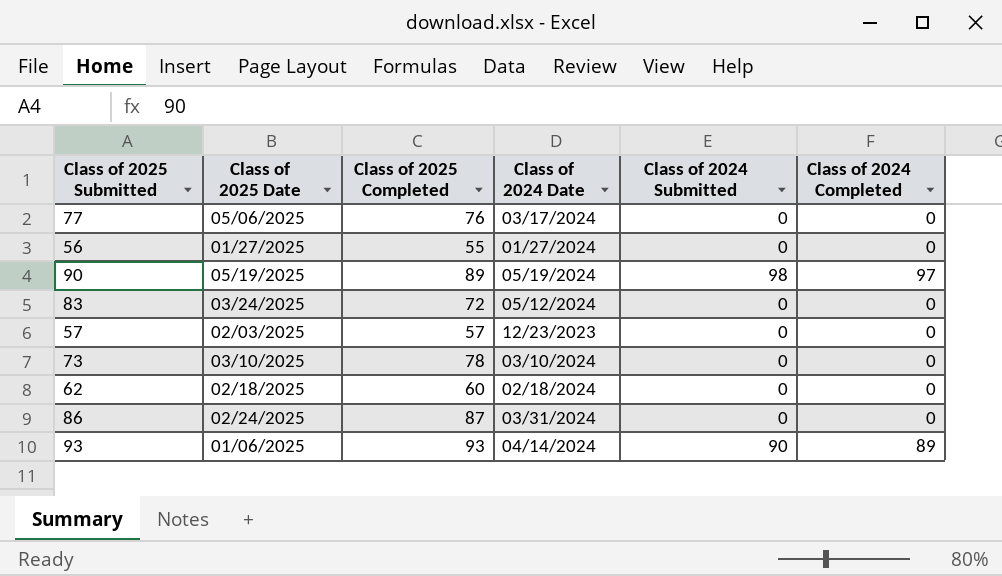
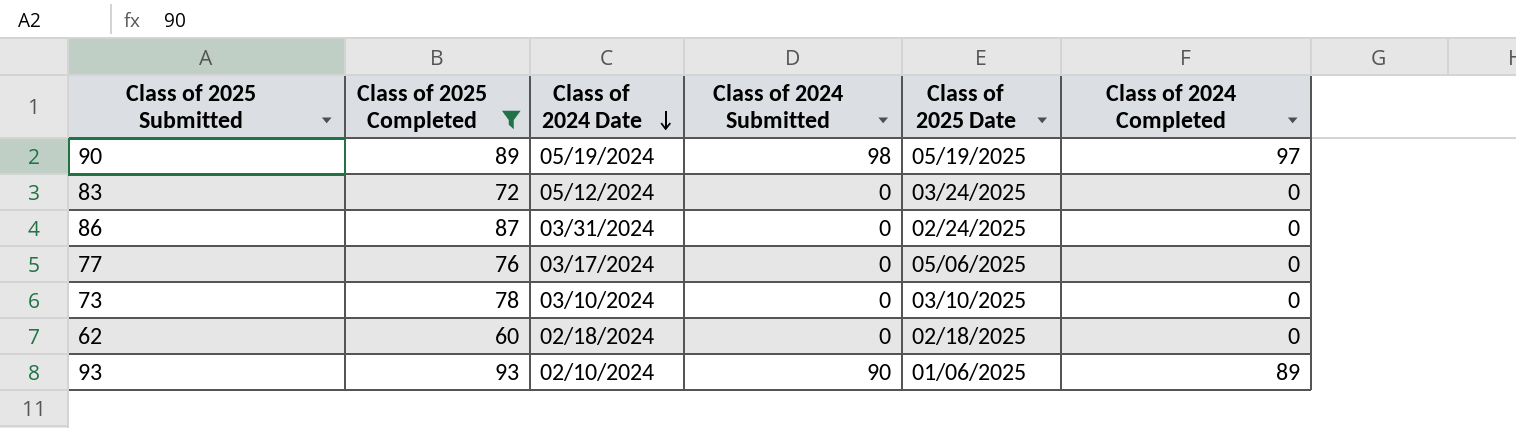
filter: none -> Class of 2025 Completed >= 60
row order: none -> Class of 2024 Date descending
column Class of 2025 Date | position: 2 -> 5
93 | Class of 2024 Date: 04/14/2024 -> 02/10/2024

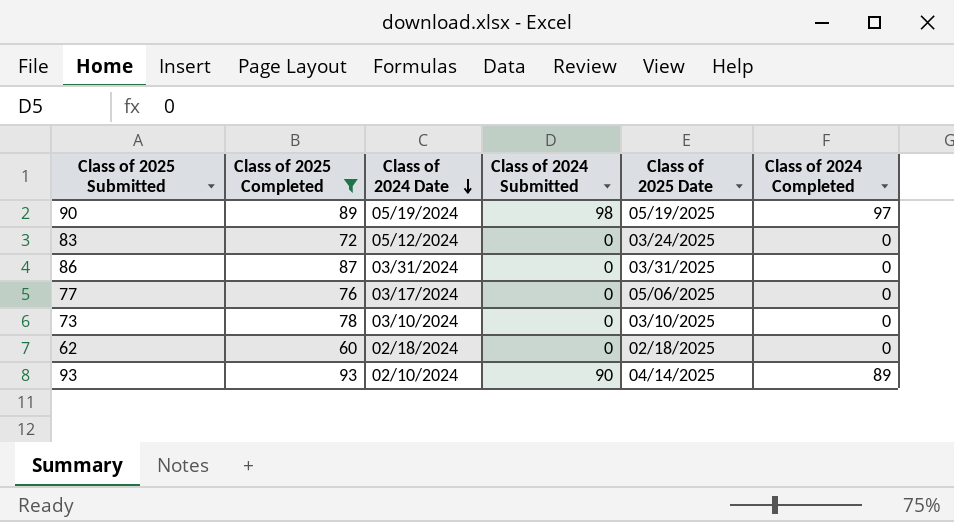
86 | Class of 2025 Date: 02/24/2025 -> 03/31/2025
93 | Class of 2025 Date: 01/06/2025 -> 04/14/2025

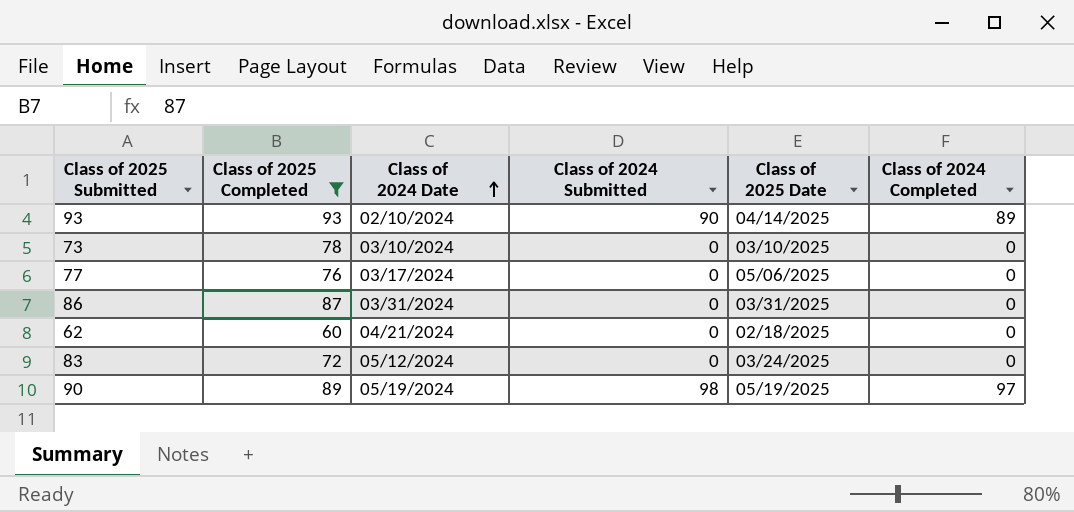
row order: Class of 2024 Date descending -> Class of 2024 Date ascending
62 | Class of 2024 Date: 02/18/2024 -> 04/21/2024

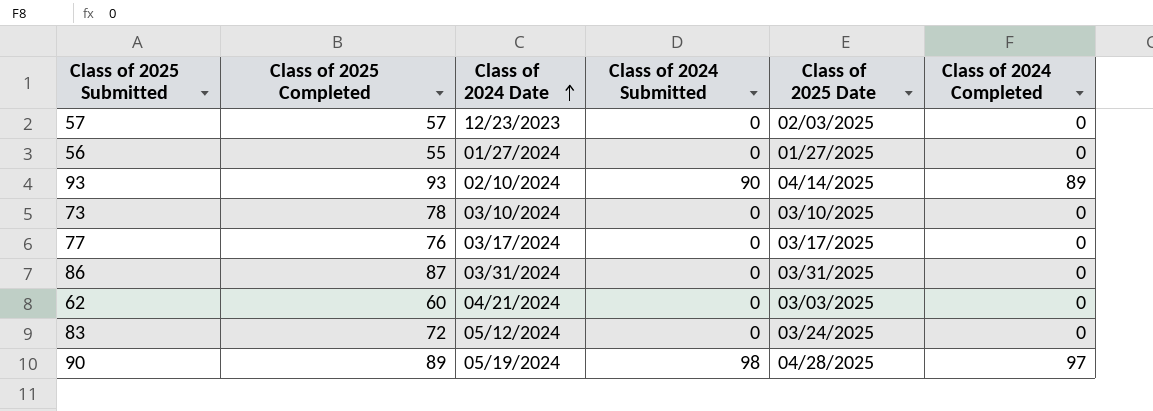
filter: Class of 2025 Completed >= 60 -> none
77 | Class of 2025 Date: 05/06/2025 -> 03/17/2025
62 | Class of 2025 Date: 02/18/2025 -> 03/03/2025
90 | Class of 2025 Date: 05/19/2025 -> 04/28/2025

